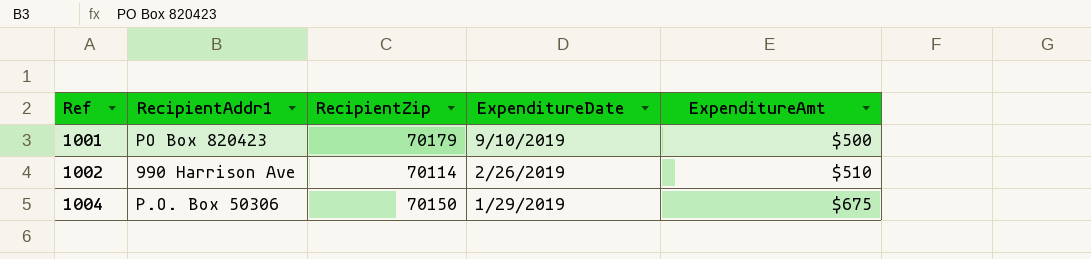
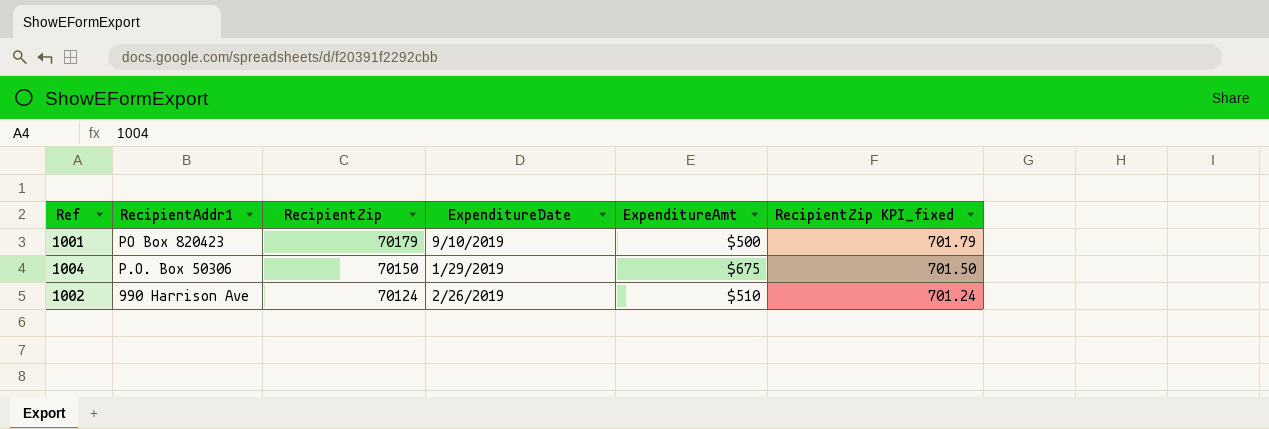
row order: Ref ascending -> RecipientAddr1 descending
column RecipientZip KPI_fixed | formula: none -> [RecipientZip] * 0.01
1002 | RecipientZip: 70114 -> 70124

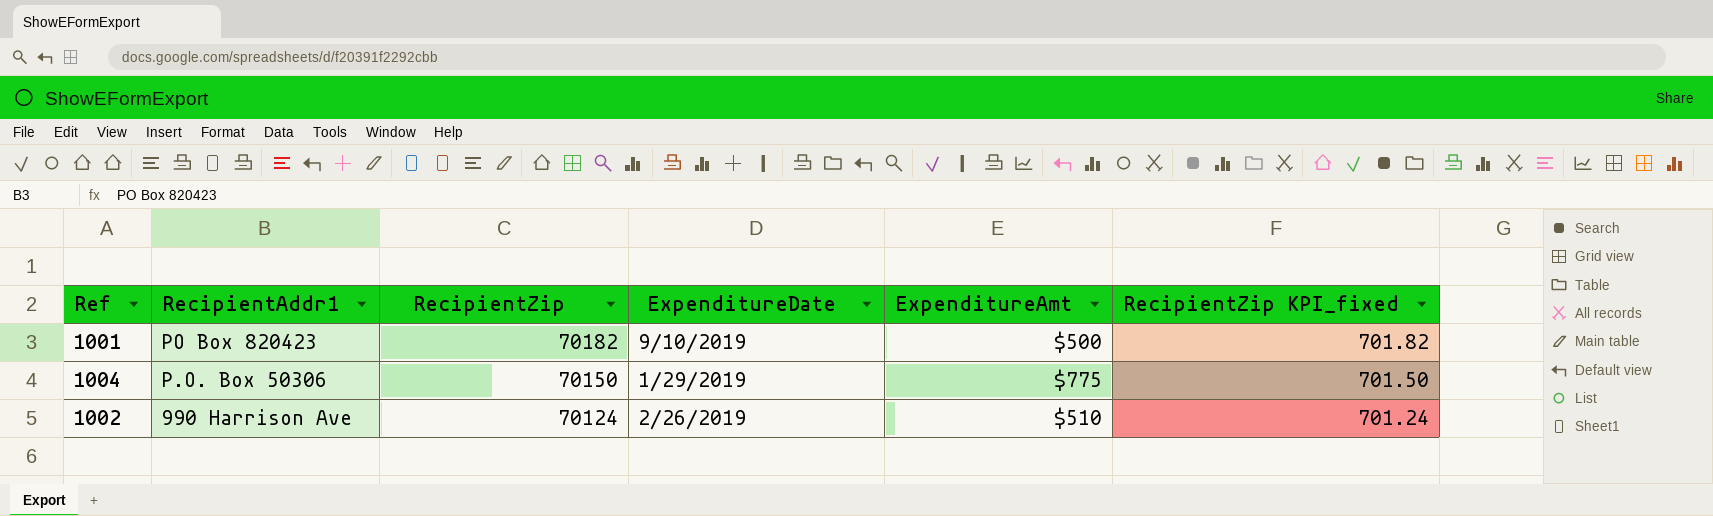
1001 | RecipientZip: 70179 -> 70182
1001 | RecipientZip KPI_fixed: 701.79 -> 701.82
1004 | ExpenditureAmt: $675 -> $775

